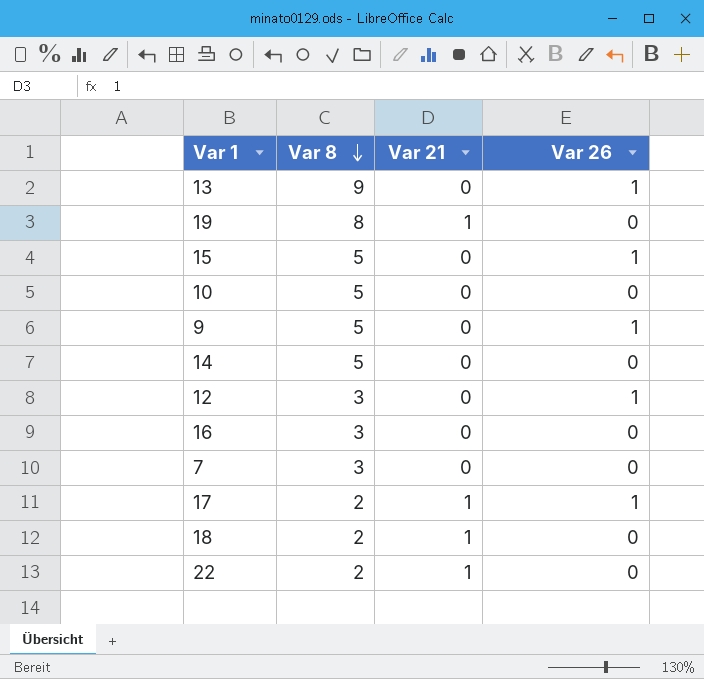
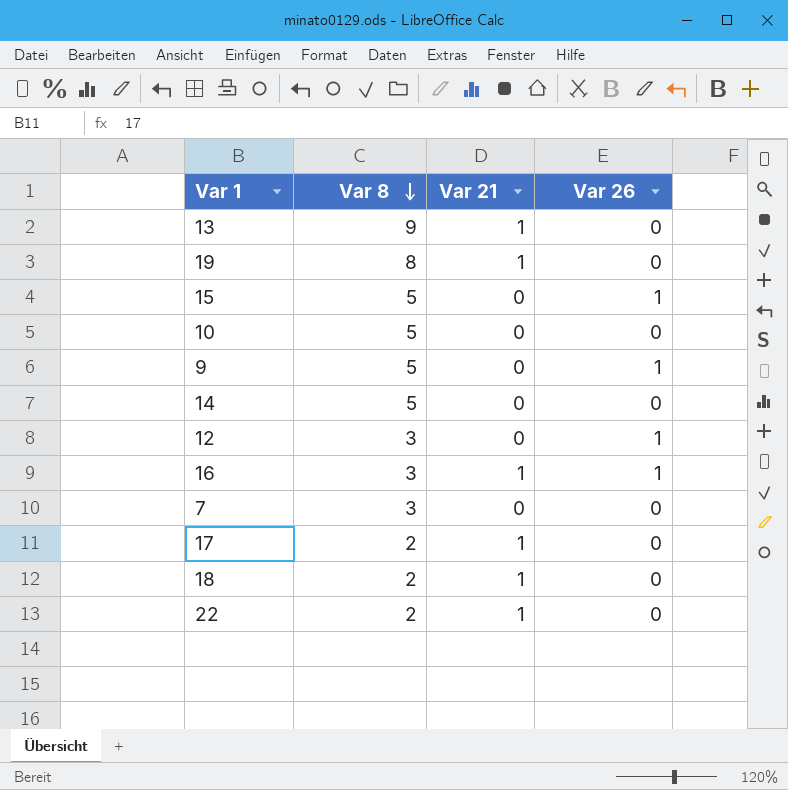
13 | Var 21: 0 -> 1
13 | Var 26: 1 -> 0
16 | Var 21: 0 -> 1
16 | Var 26: 0 -> 1
17 | Var 26: 1 -> 0

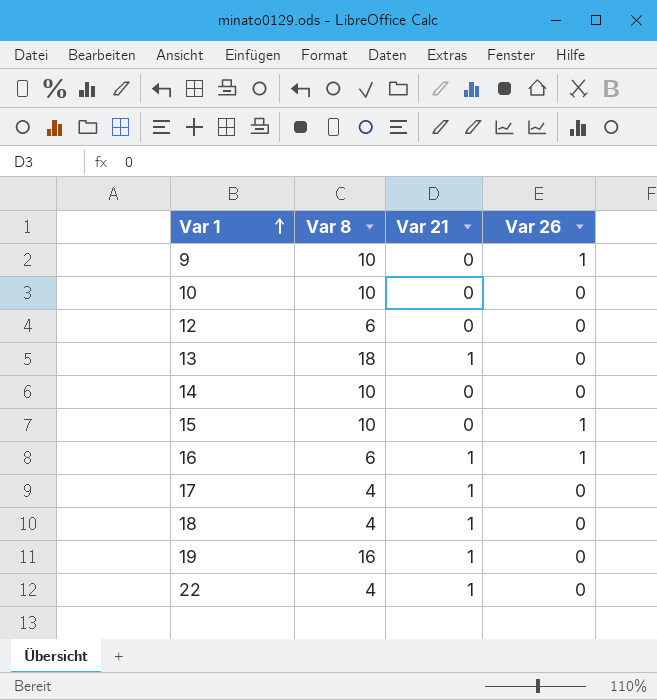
row order: Var 8 descending -> Var 1 ascending
row 7: 3 | 0 | 0 -> none
9 | Var 8: 5 -> 10
10 | Var 8: 5 -> 10
12 | Var 8: 3 -> 6
12 | Var 26: 1 -> 0
13 | Var 8: 9 -> 18
14 | Var 8: 5 -> 10
15 | Var 8: 5 -> 10
16 | Var 8: 3 -> 6
17 | Var 8: 2 -> 4
18 | Var 8: 2 -> 4
19 | Var 8: 8 -> 16
22 | Var 8: 2 -> 4

